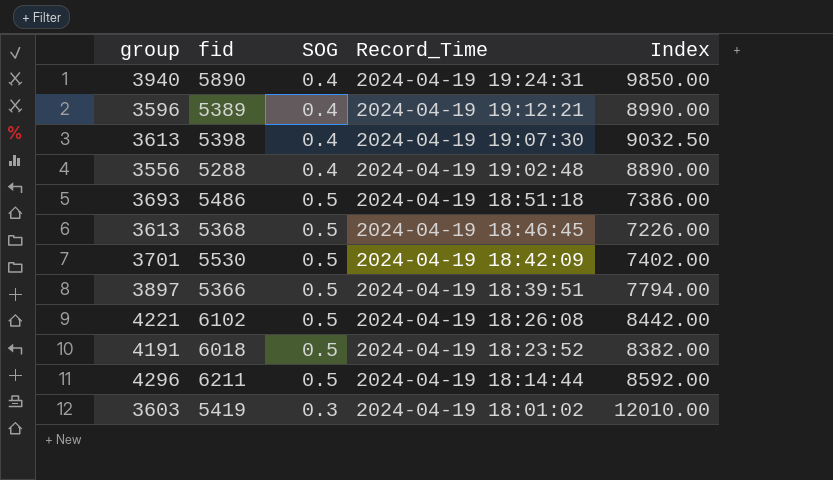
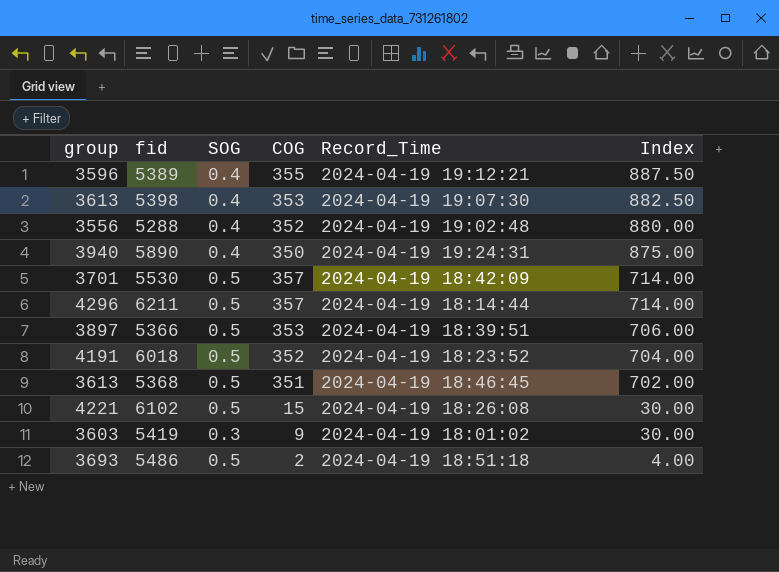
row order: Record_Time descending -> Index descending
column COG | position: none -> 4
column Index | formula: [group] / [SOG] -> [COG] / [SOG]

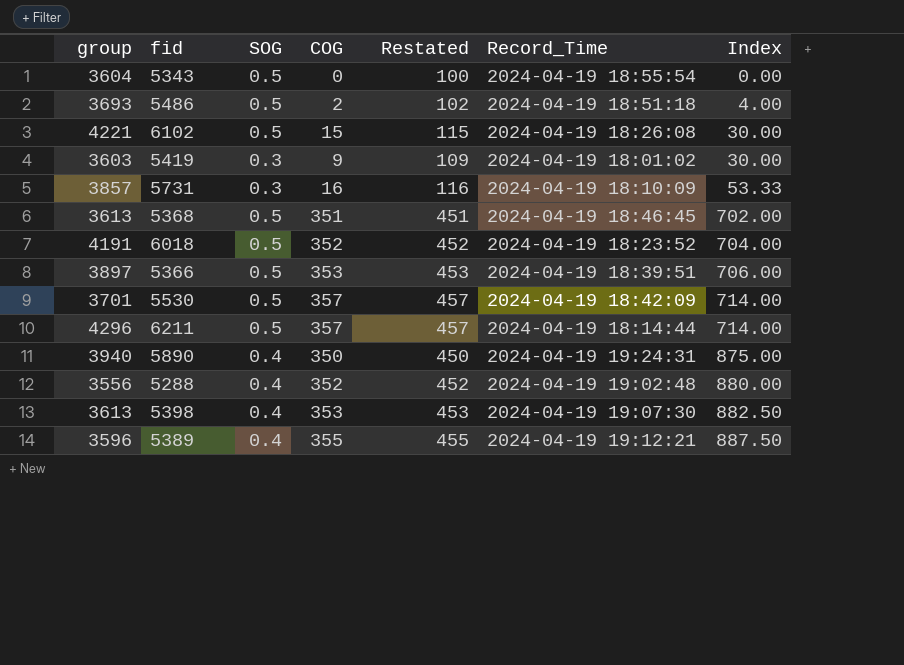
row order: Index descending -> Index ascending
column Restated | formula: none -> [COG] + 100
row 5343: none -> 3604 | 0.5 | 0 | 100 | 2024-04-19 18:55:54 | 0.00
row 5731: none -> 3857 | 0.3 | 16 | 116 | 2024-04-19 18:10:09 | 53.33

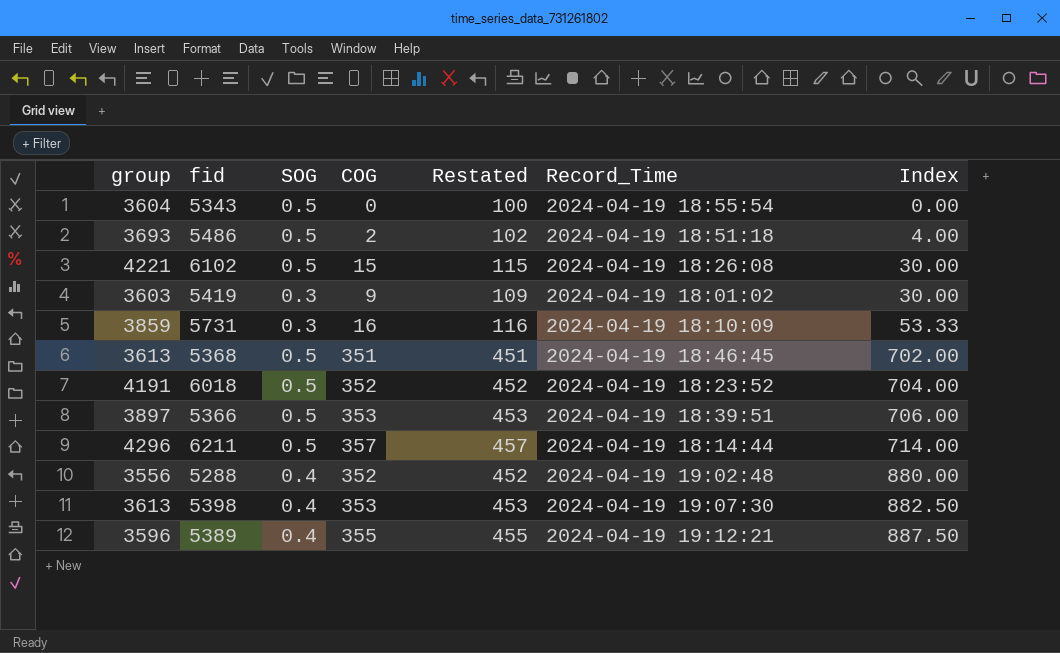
row 5530: 3701 | 0.5 | 357 | 457 | 2024-04-19 18:42:09 | 714.00 -> none
row 5890: 3940 | 0.4 | 350 | 450 | 2024-04-19 19:24:31 | 875.00 -> none
5731 | group: 3857 -> 3859

